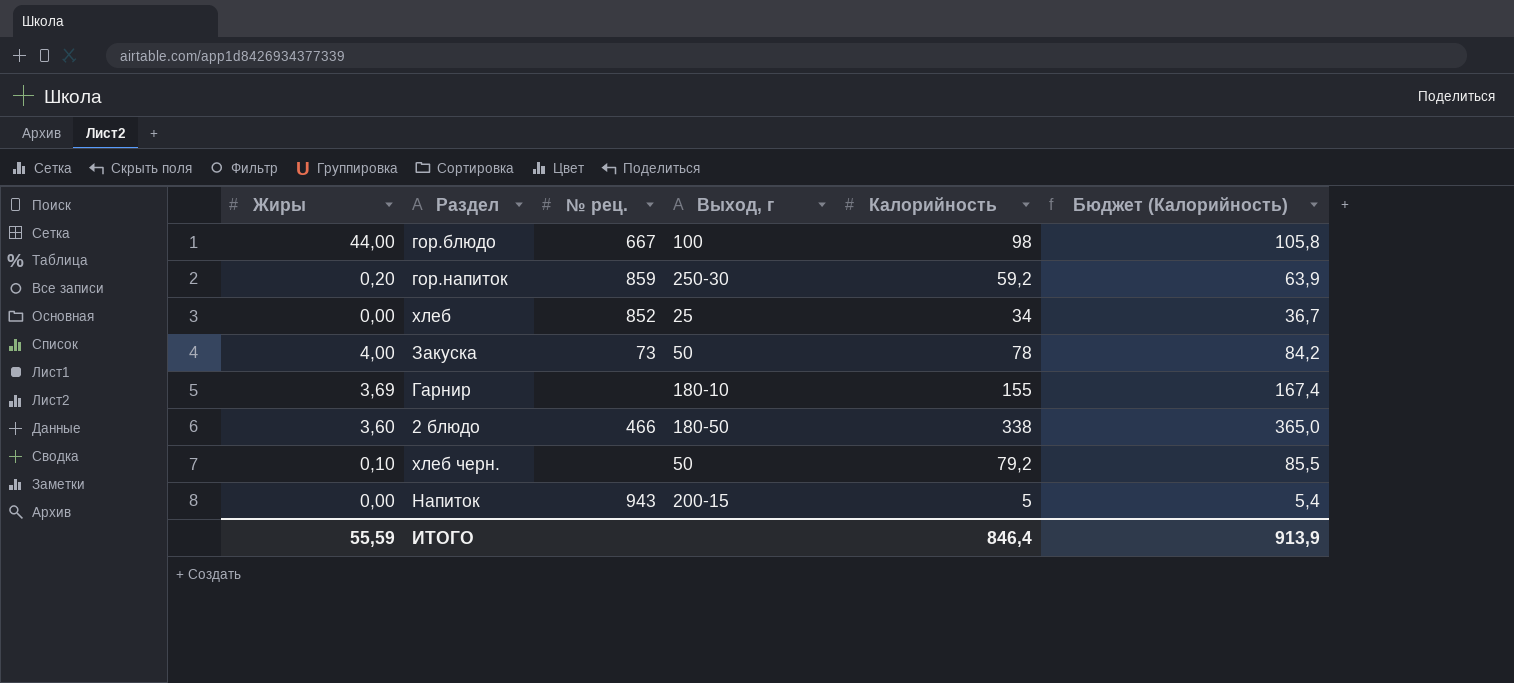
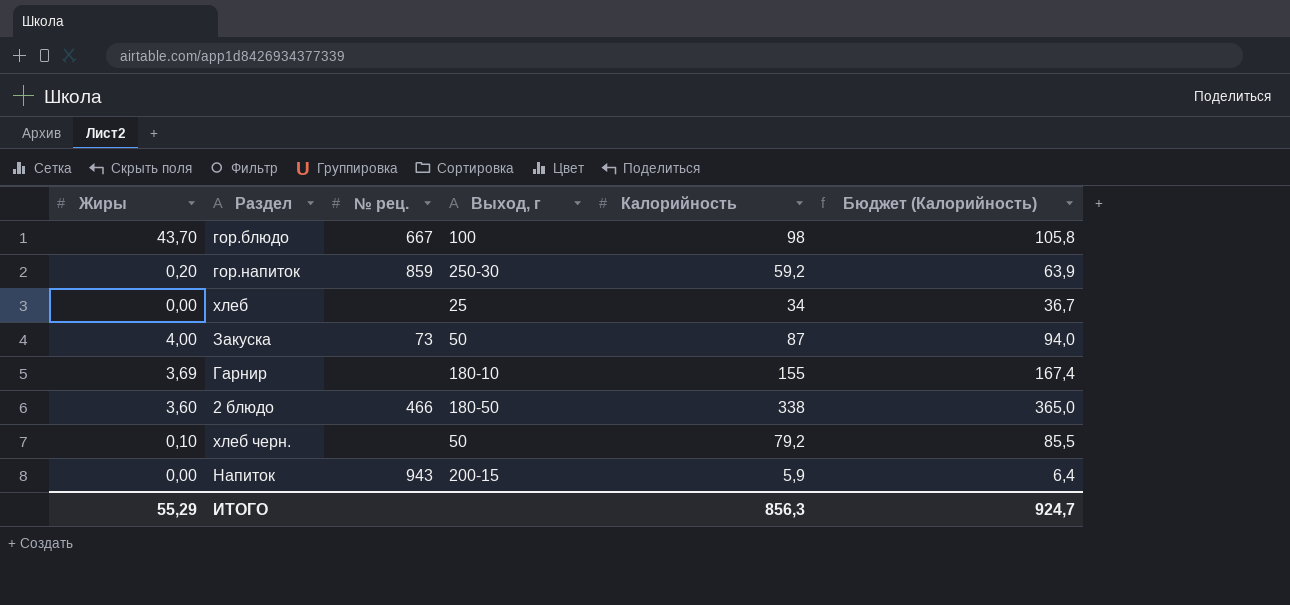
гор.блюдо | Жиры: 44,00 -> 43,70
хлеб | № рец.: 852 -> none
Закуска | Калорийность: 78 -> 87
Закуска | Бюджет (Калорийность): 84,2 -> 94,0
Напиток | Калорийность: 5 -> 5,9
Напиток | Бюджет (Калорийность): 5,4 -> 6,4
ИТОГО | Жиры: 55,59 -> 55,29
ИТОГО | Калорийность: 846,4 -> 856,3
ИТОГО | Бюджет (Калорийность): 913,9 -> 924,7

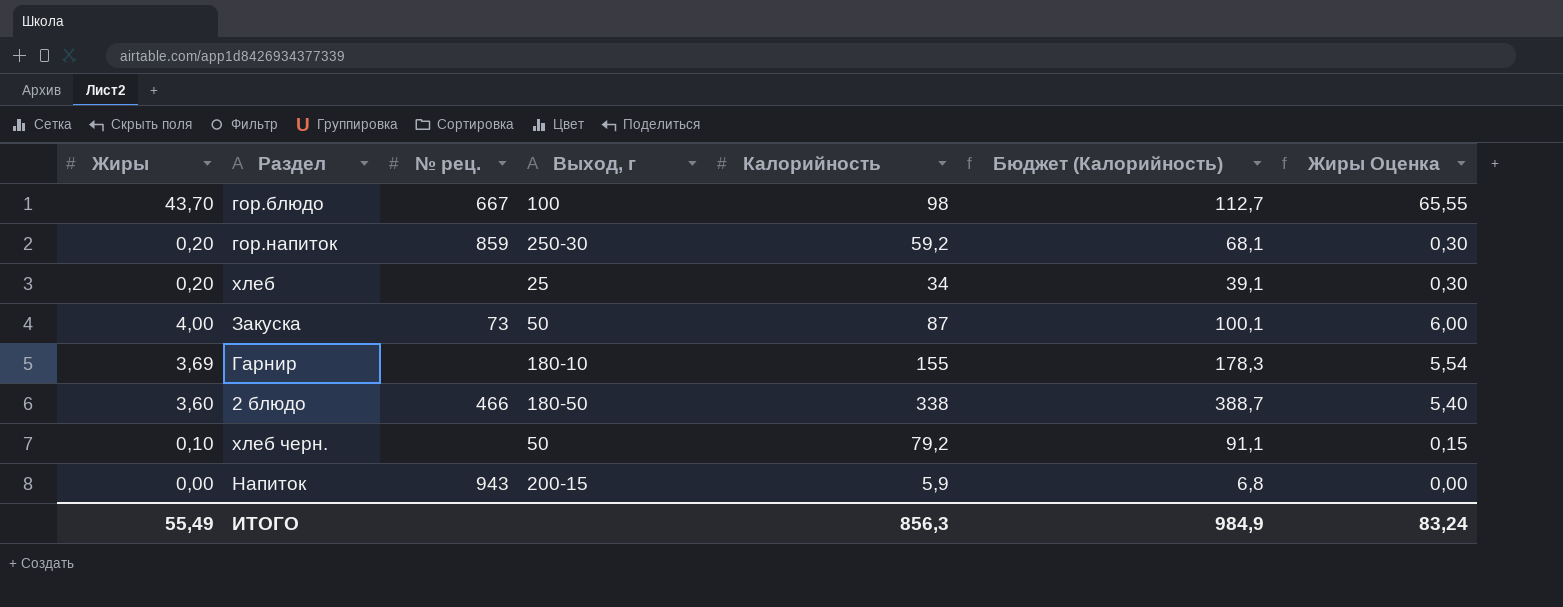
column Бюджет (Калорийность) | formula: [Калорийность] * 1,08 -> [Калорийность] * 1,15
column Жиры Оценка | formula: none -> [Жиры] * 1,5
хлеб | Жиры: 0,00 -> 0,20
ИТОГО | Жиры: 55,29 -> 55,49
ИТОГО | Бюджет (Калорийность): 924,7 -> 984,9

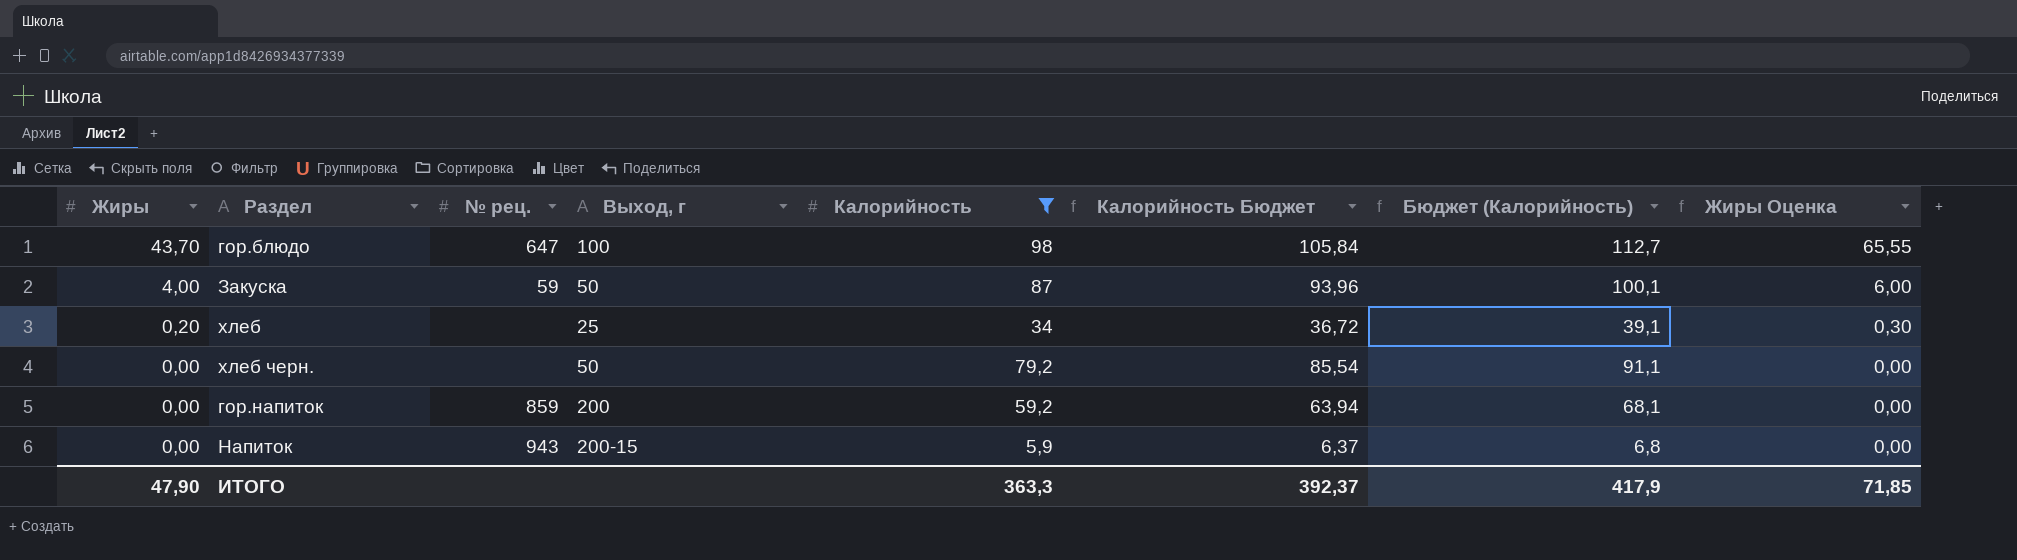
filter: none -> Калорийность <= 98
row order: none -> Жиры descending
column Калорийность Бюджет | formula: none -> [Калорийность] * 1,08
гор.блюдо | № рец.: 667 -> 647
Закуска | № рец.: 73 -> 59
хлеб черн. | Жиры: 0,10 -> 0,00
хлеб черн. | Жиры Оценка: 0,15 -> 0,00
гор.напиток | Жиры: 0,20 -> 0,00
гор.напиток | Выход, г: 250-30 -> 200
гор.напиток | Жиры Оценка: 0,30 -> 0,00
ИТОГО | Жиры: 55,49 -> 47,90
ИТОГО | Калорийность: 856,3 -> 363,3
ИТОГО | Бюджет (Калорийность): 984,9 -> 417,9
ИТОГО | Жиры Оценка: 83,24 -> 71,85

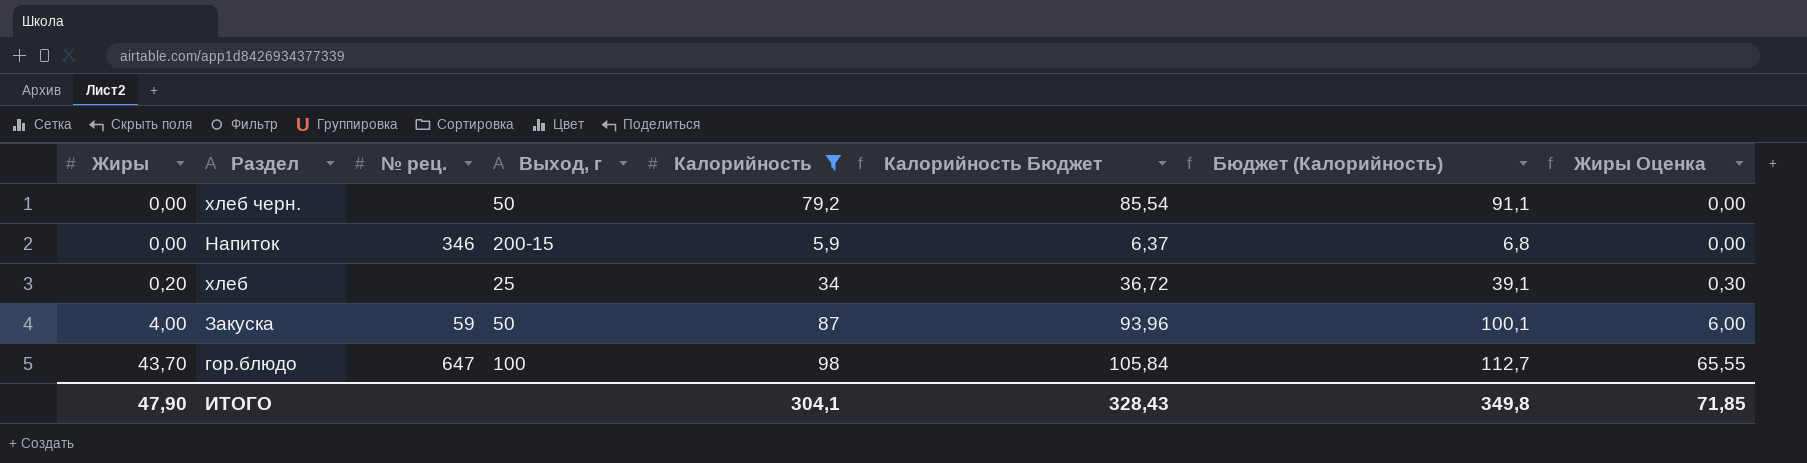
row order: Жиры descending -> Жиры ascending
row гор.напиток: 0,00 | 859 | 200 | 59,2 | 63,94 | 68,1 | 0,00 -> none
Напиток | № рец.: 943 -> 346
ИТОГО | Калорийность: 363,3 -> 304,1
ИТОГО | Калорийность Бюджет: 392,37 -> 328,43
ИТОГО | Бюджет (Калорийность): 417,9 -> 349,8

